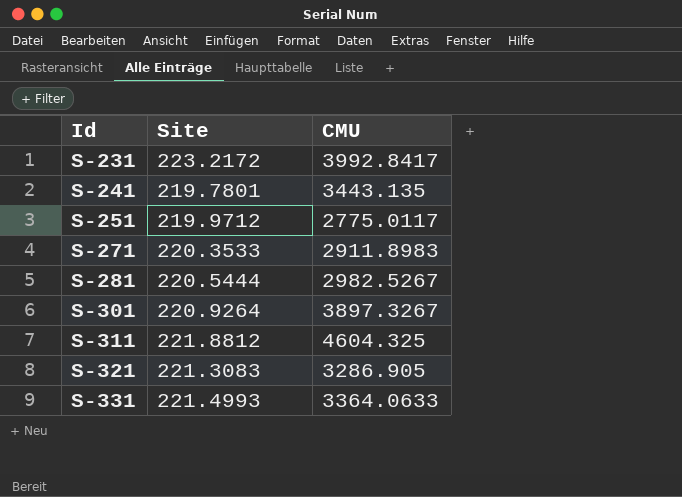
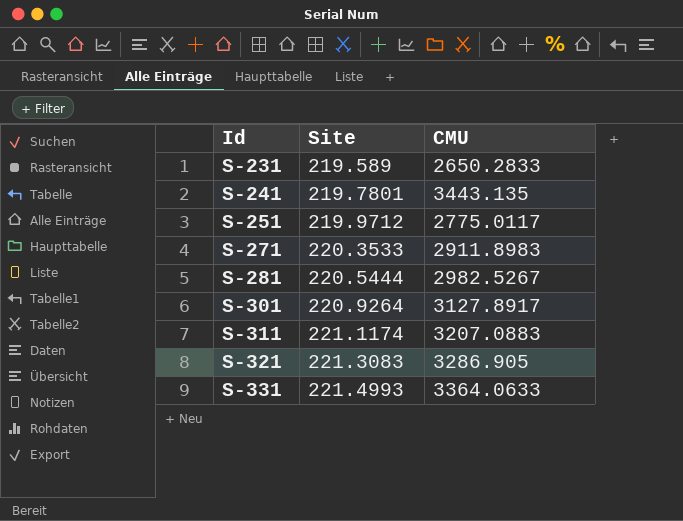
S-231 | Site: 223.2172 -> 219.589
S-231 | CMU: 3992.8417 -> 2650.2833
S-301 | CMU: 3897.3267 -> 3127.8917
S-311 | Site: 221.8812 -> 221.1174
S-311 | CMU: 4604.325 -> 3207.0883

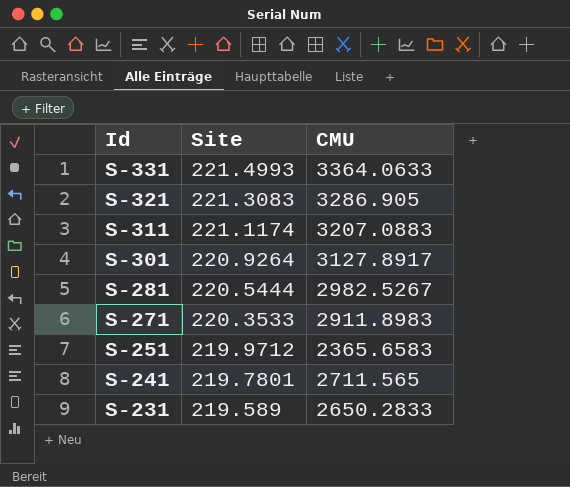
row order: Id ascending -> Id descending
S-251 | CMU: 2775.0117 -> 2365.6583
S-241 | CMU: 3443.135 -> 2711.565

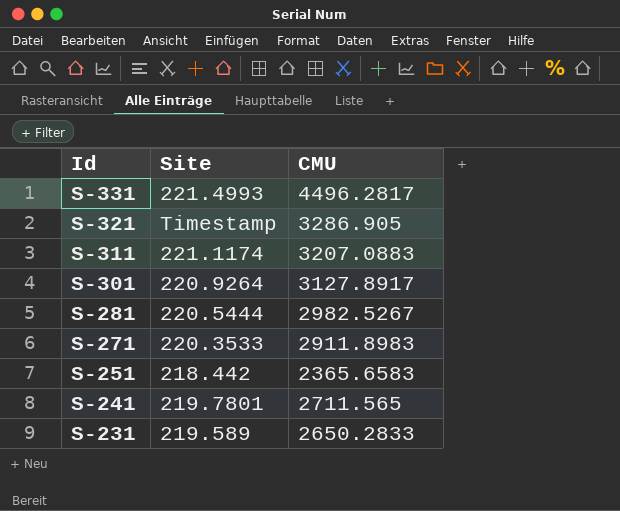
S-331 | CMU: 3364.0633 -> 4496.2817
S-321 | Site: 221.3083 -> Timestamp
S-251 | Site: 219.9712 -> 218.442

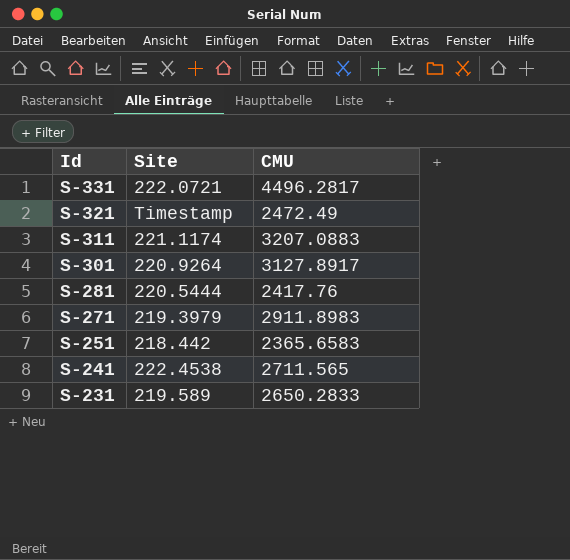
S-331 | Site: 221.4993 -> 222.0721
S-321 | CMU: 3286.905 -> 2472.49
S-281 | CMU: 2982.5267 -> 2417.76
S-271 | Site: 220.3533 -> 219.3979
S-241 | Site: 219.7801 -> 222.4538

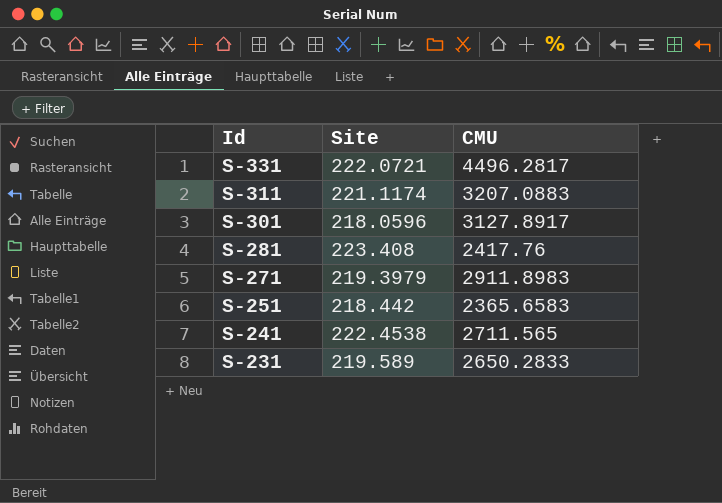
row S-321: Timestamp | 2472.49 -> none
S-301 | Site: 220.9264 -> 218.0596
S-281 | Site: 220.5444 -> 223.408

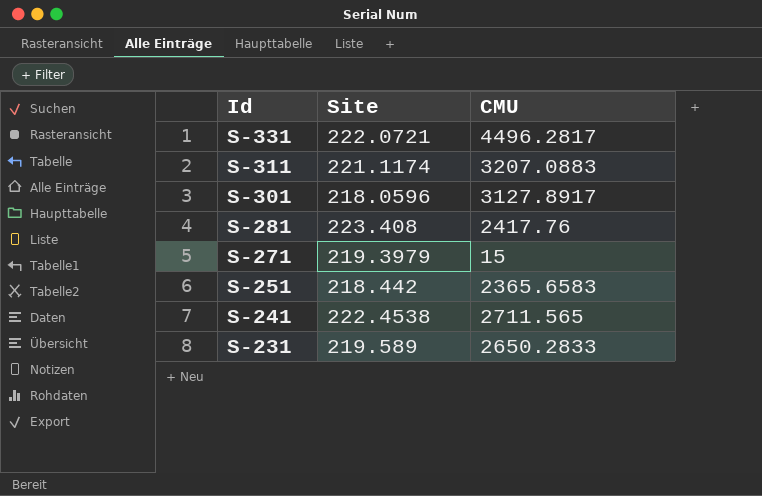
S-271 | CMU: 2911.8983 -> 15

